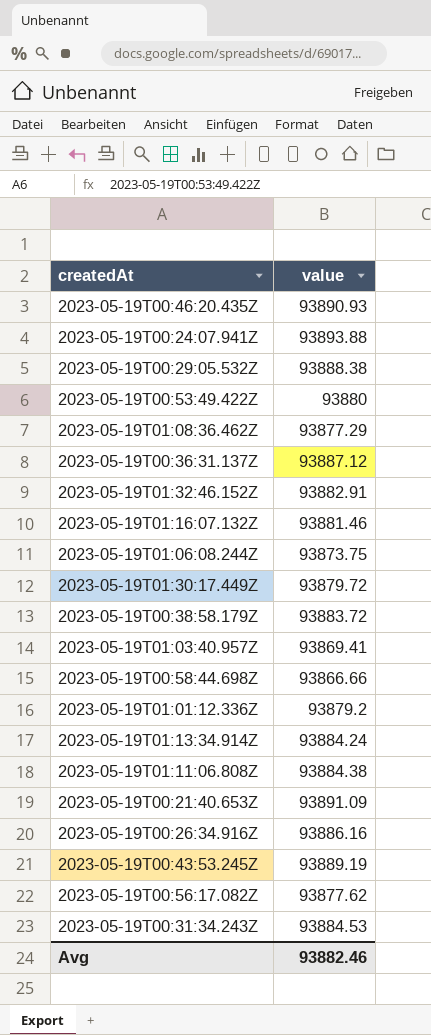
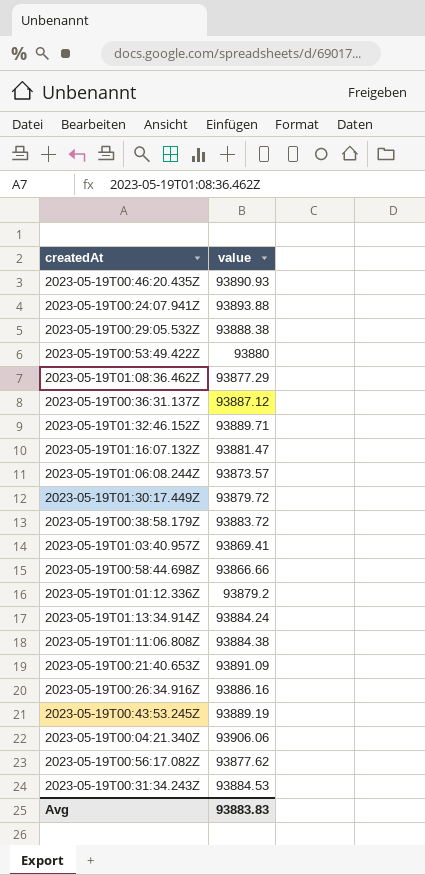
2023-05-19T01:32:46.152Z | value: 93882.91 -> 93889.71
2023-05-19T01:16:07.132Z | value: 93881.46 -> 93881.47
2023-05-19T01:06:08.244Z | value: 93873.75 -> 93873.57
row 2023-05-19T00:04:21.340Z: none -> 93906.06
Avg | value: 93882.46 -> 93883.83

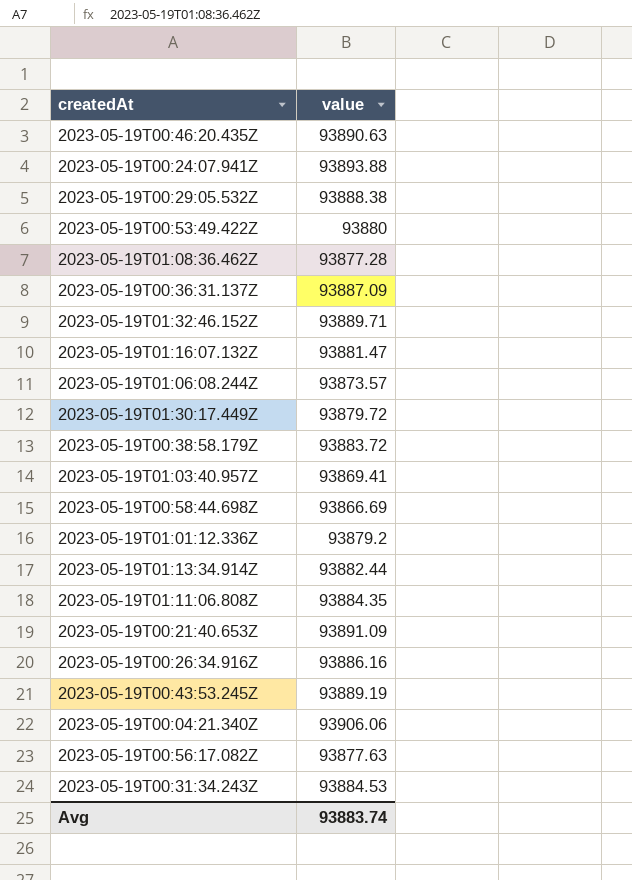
2023-05-19T00:46:20.435Z | value: 93890.93 -> 93890.63
2023-05-19T01:08:36.462Z | value: 93877.29 -> 93877.28
2023-05-19T00:36:31.137Z | value: 93887.12 -> 93887.09
2023-05-19T00:58:44.698Z | value: 93866.66 -> 93866.69
2023-05-19T01:13:34.914Z | value: 93884.24 -> 93882.44
2023-05-19T01:11:06.808Z | value: 93884.38 -> 93884.35
2023-05-19T00:56:17.082Z | value: 93877.62 -> 93877.63
Avg | value: 93883.83 -> 93883.74

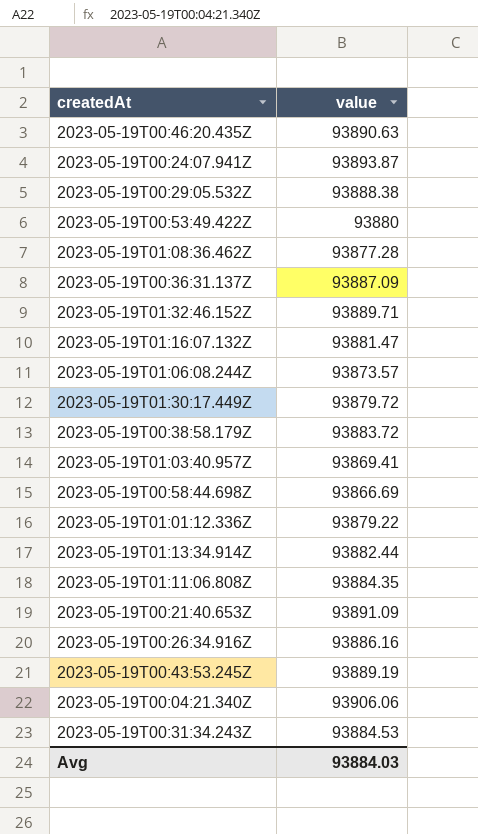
row 2023-05-19T00:56:17.082Z: 93877.63 -> none
2023-05-19T00:24:07.941Z | value: 93893.88 -> 93893.87
2023-05-19T01:01:12.336Z | value: 93879.2 -> 93879.22
Avg | value: 93883.74 -> 93884.03

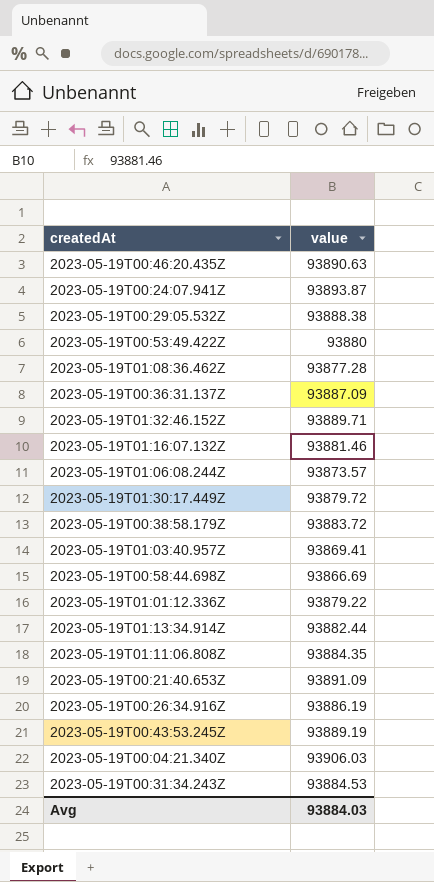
2023-05-19T01:16:07.132Z | value: 93881.47 -> 93881.46
2023-05-19T00:26:34.916Z | value: 93886.16 -> 93886.19
2023-05-19T00:04:21.340Z | value: 93906.06 -> 93906.03

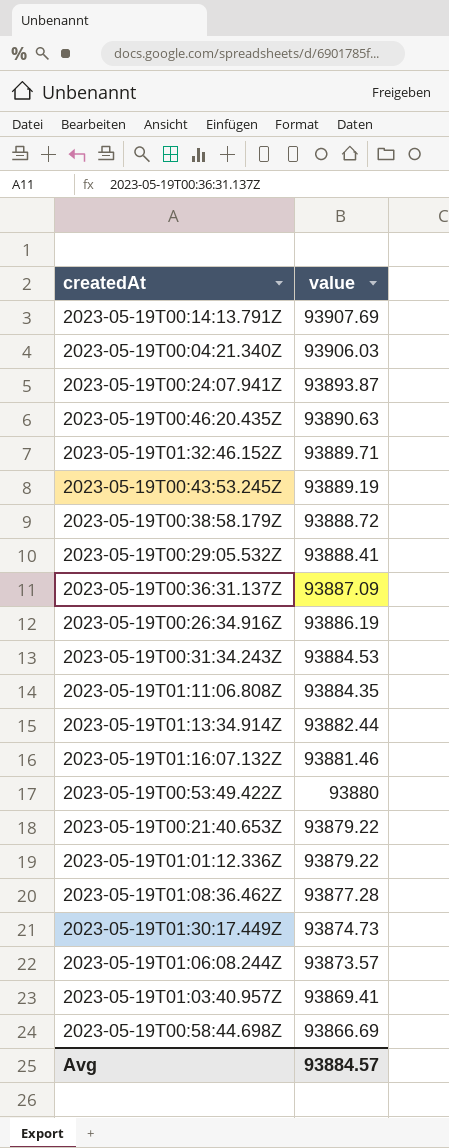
row order: none -> value descending
row 2023-05-19T00:14:13.791Z: none -> 93907.69
2023-05-19T00:38:58.179Z | value: 93883.72 -> 93888.72
2023-05-19T00:29:05.532Z | value: 93888.38 -> 93888.41
2023-05-19T00:21:40.653Z | value: 93891.09 -> 93879.22
2023-05-19T01:30:17.449Z | value: 93879.72 -> 93874.73
Avg | value: 93884.03 -> 93884.57

